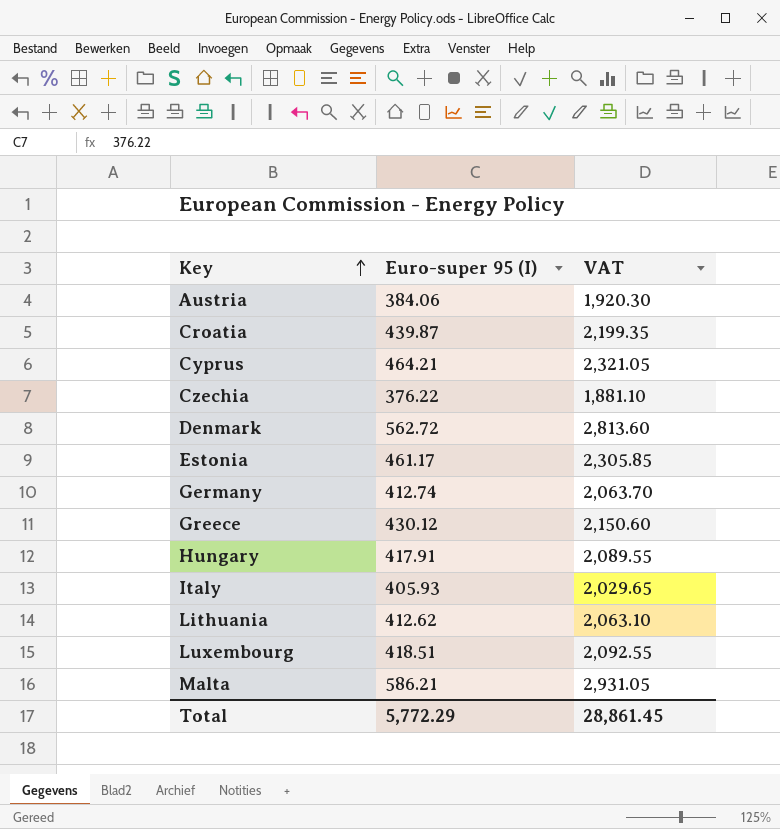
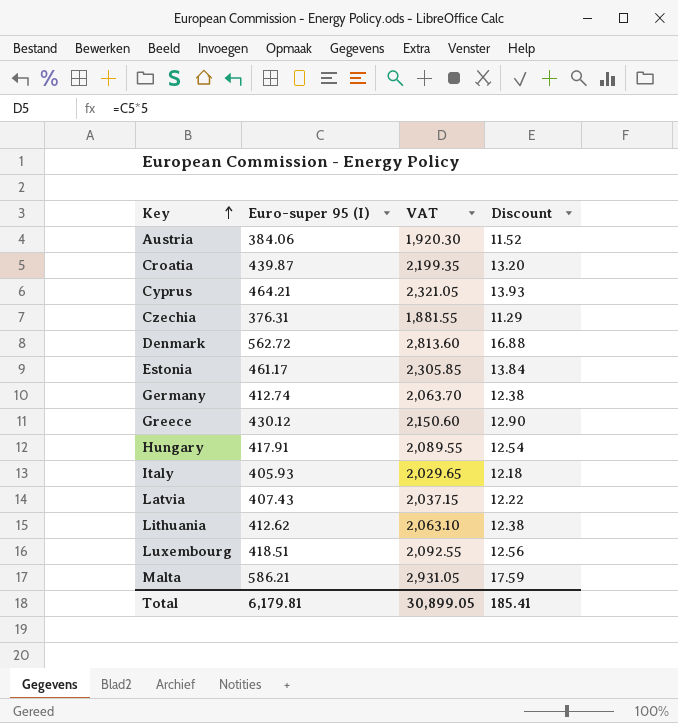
column Discount | formula: none -> [Euro-super 95 (I)] * 0.03
Czechia | Euro-super 95 (I): 376.22 -> 376.31
Czechia | VAT: 1,881.10 -> 1,881.55
row Latvia: none -> 407.43 | 2,037.15 | 12.22
Total | Euro-super 95 (I): 5,772.29 -> 6,179.81
Total | VAT: 28,861.45 -> 30,899.05

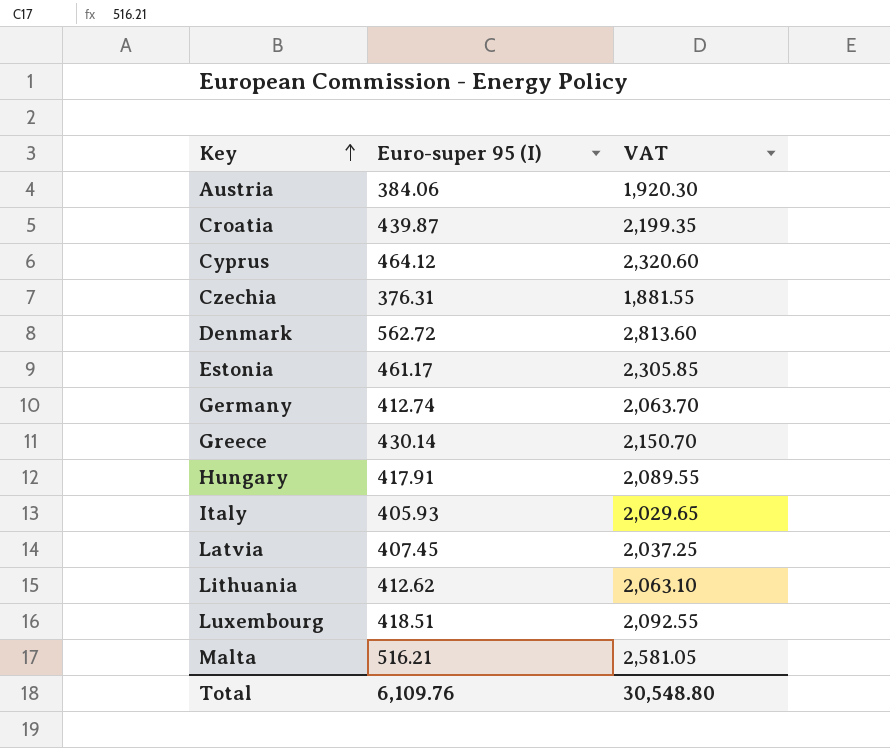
column Discount | formula: [Euro-super 95 (I)] * 0.03 -> none
Cyprus | Euro-super 95 (I): 464.21 -> 464.12
Cyprus | VAT: 2,321.05 -> 2,320.60
Greece | Euro-super 95 (I): 430.12 -> 430.14
Greece | VAT: 2,150.60 -> 2,150.70
Latvia | Euro-super 95 (I): 407.43 -> 407.45
Latvia | VAT: 2,037.15 -> 2,037.25
Malta | Euro-super 95 (I): 586.21 -> 516.21
Malta | VAT: 2,931.05 -> 2,581.05
Total | Euro-super 95 (I): 6,179.81 -> 6,109.76
Total | VAT: 30,899.05 -> 30,548.80

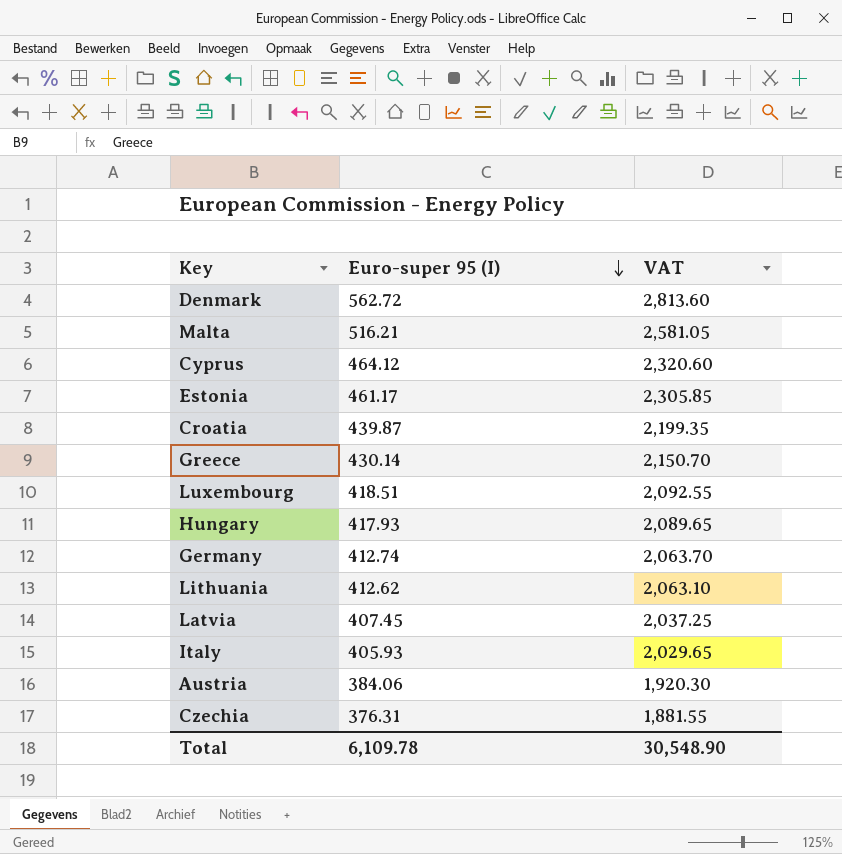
row order: Key ascending -> Euro-super 95 (I) descending
Hungary | Euro-super 95 (I): 417.91 -> 417.93
Hungary | VAT: 2,089.55 -> 2,089.65
Total | Euro-super 95 (I): 6,109.76 -> 6,109.78
Total | VAT: 30,548.80 -> 30,548.90

